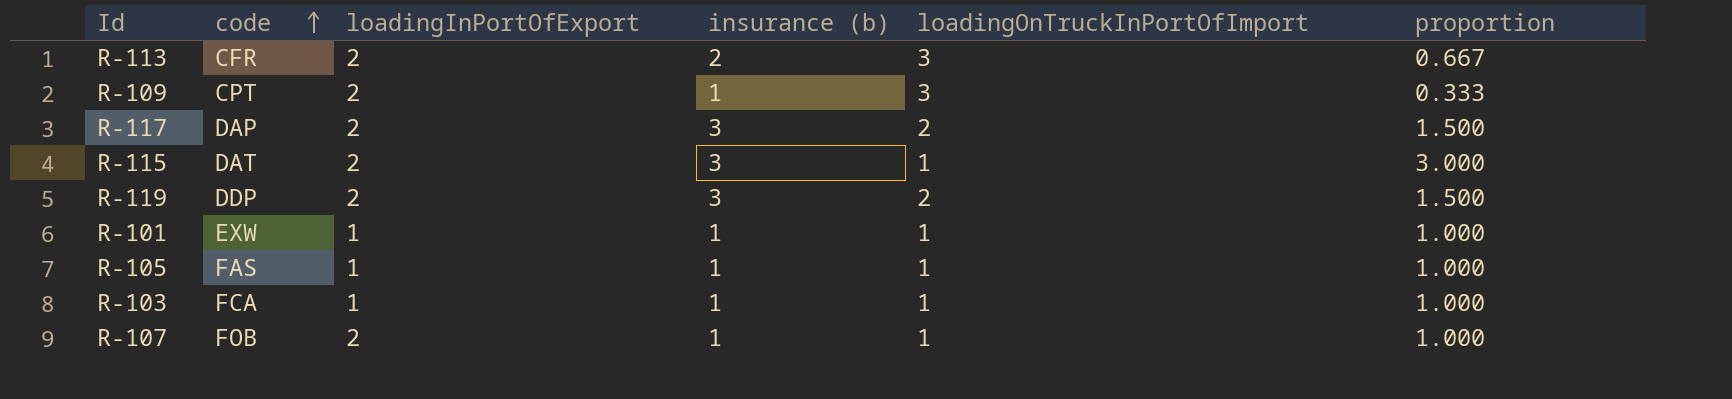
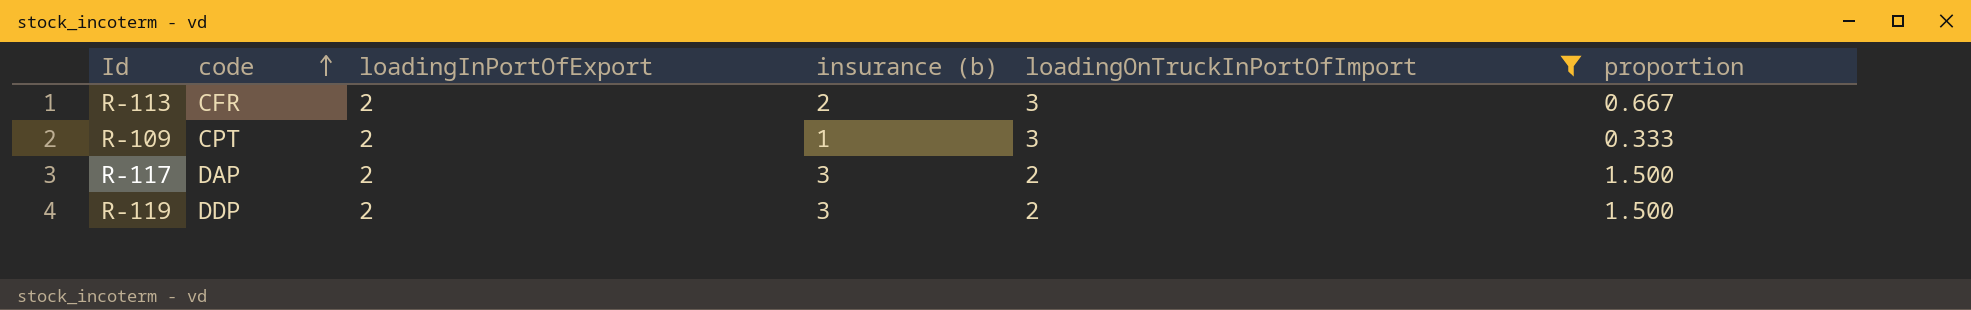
filter: none -> loadingOnTruckInPortOfImport != 1

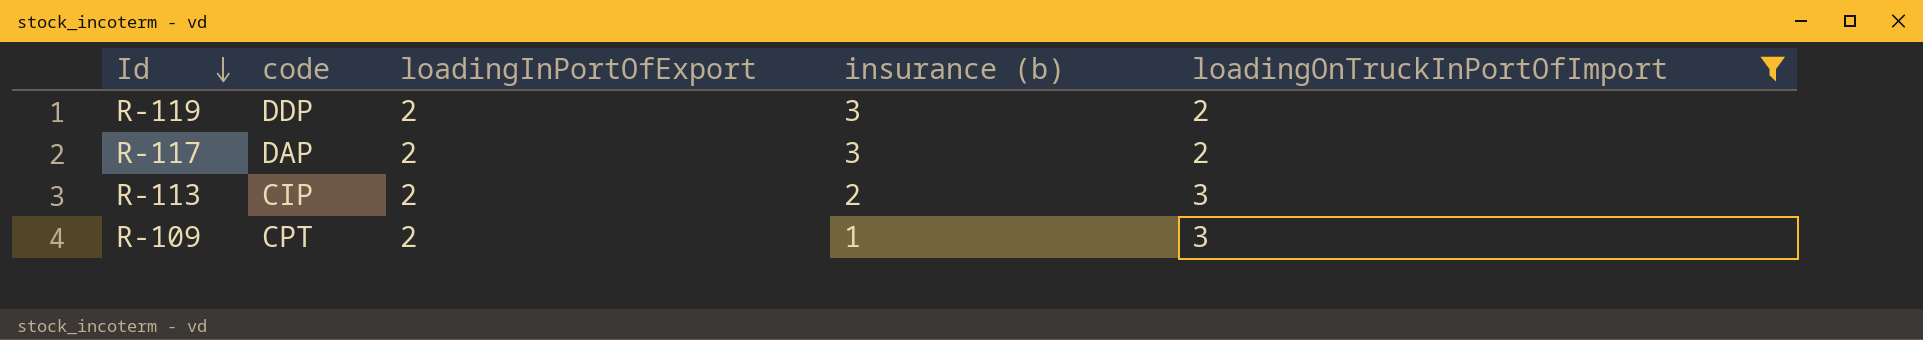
row order: code ascending -> Id descending
column proportion | formula: [insurance (b)] / [loadingOnTruckInPortOfImport] -> none
R-113 | code: CFR -> CIP

